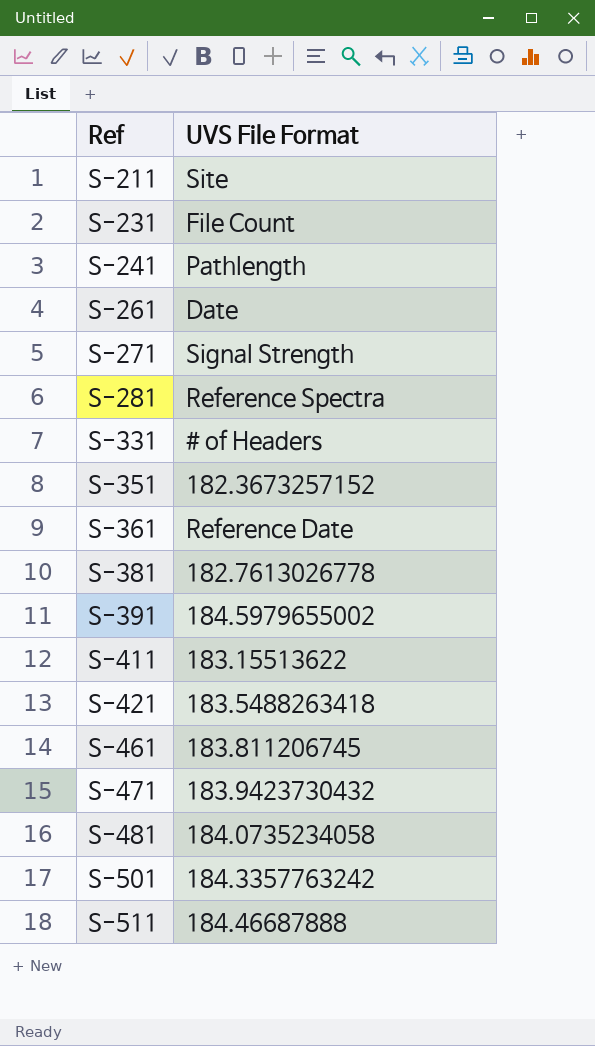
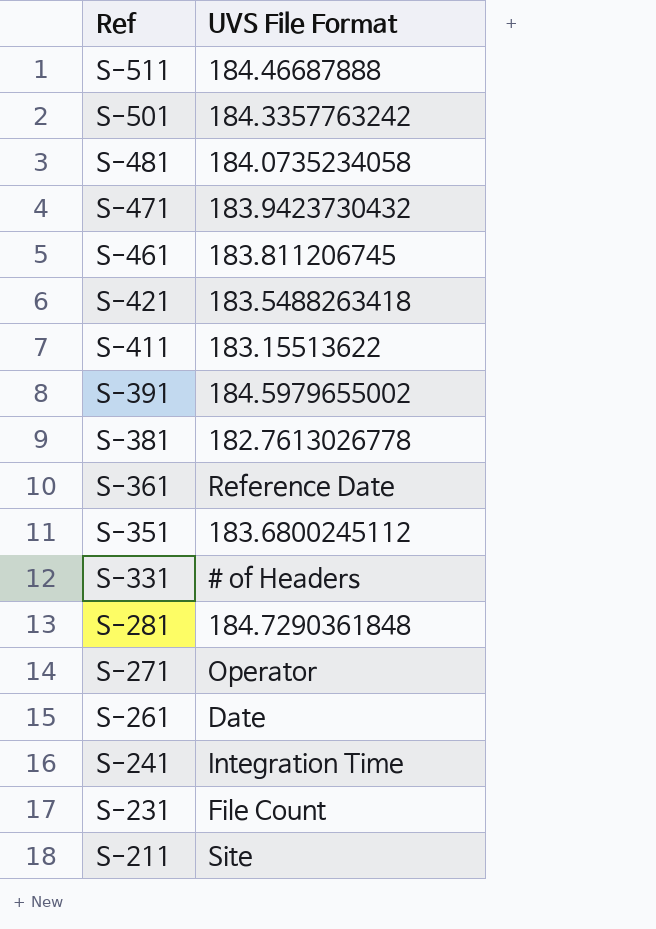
row order: Ref ascending -> Ref descending
S-351 | UVS File Format: 182.3673257152 -> 183.6800245112
S-281 | UVS File Format: Reference Spectra -> 184.7290361848
S-271 | UVS File Format: Signal Strength -> Operator
S-241 | UVS File Format: Pathlength -> Integration Time

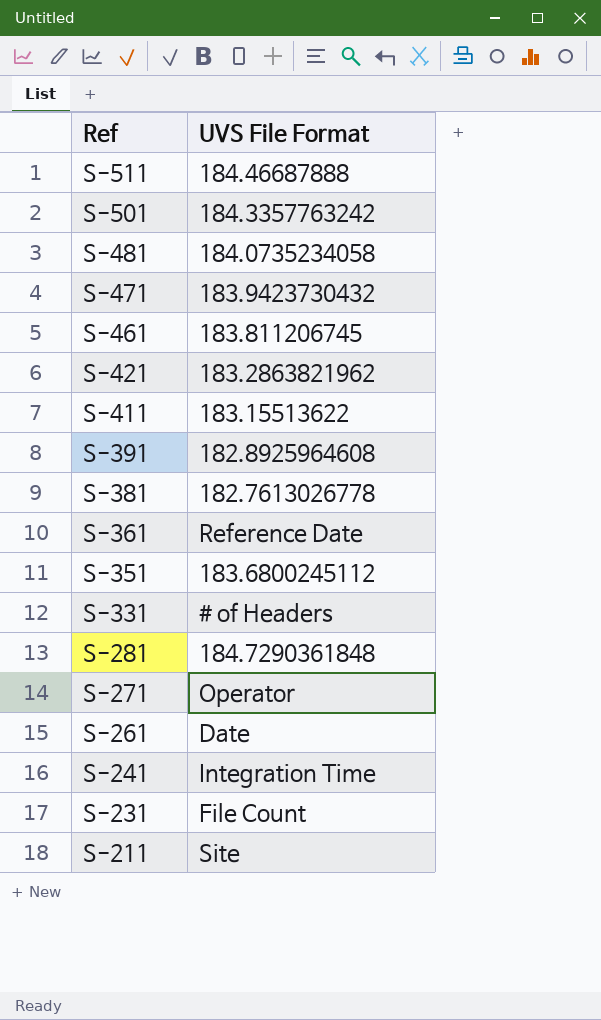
S-421 | UVS File Format: 183.5488263418 -> 183.2863821962
S-391 | UVS File Format: 184.5979655002 -> 182.8925964608

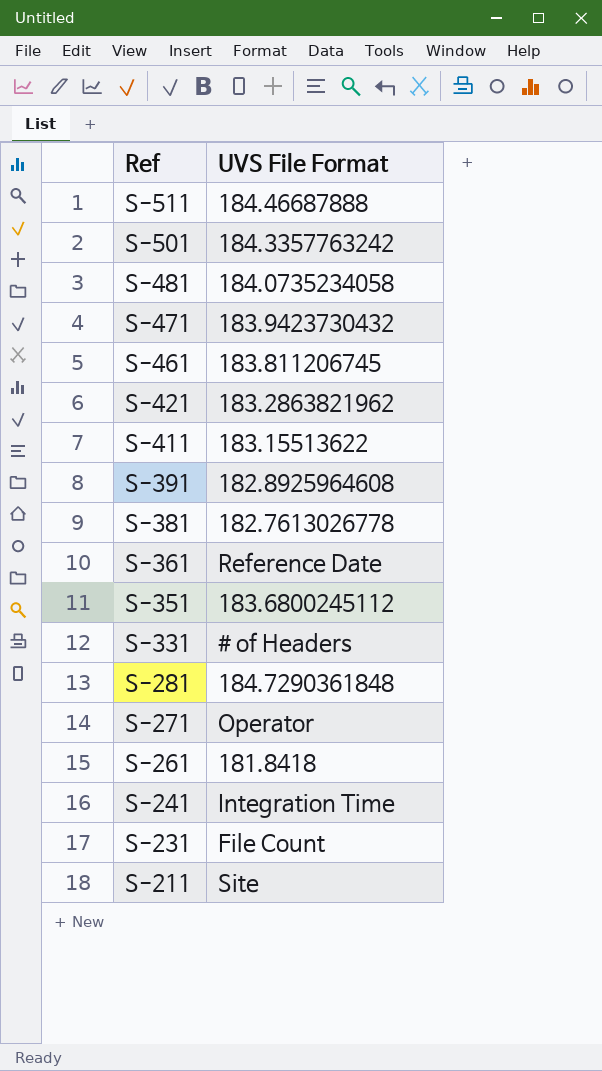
S-261 | UVS File Format: Date -> 181.8418

